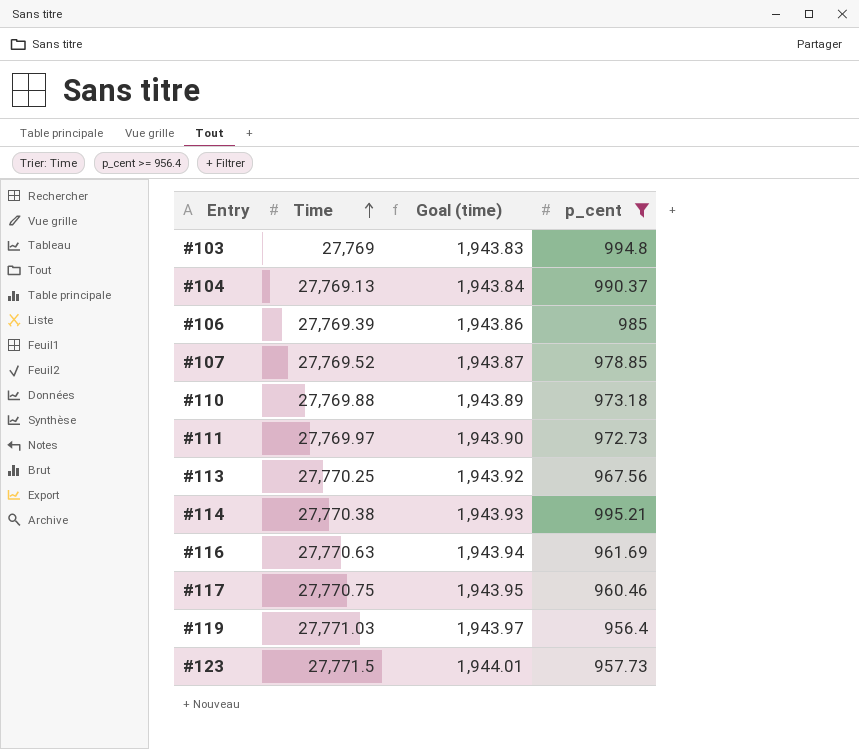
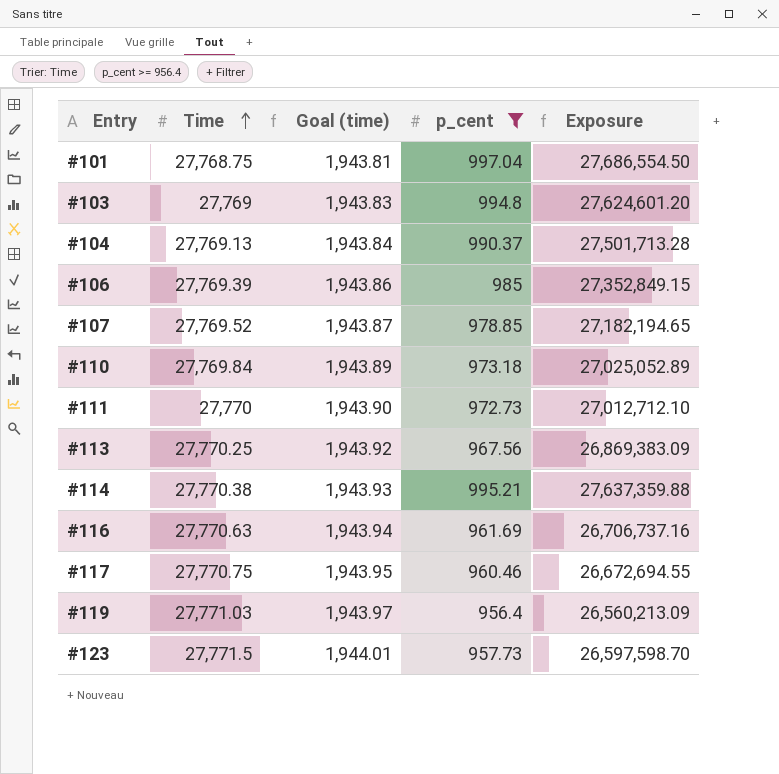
column Exposure | formula: none -> [Time] * [p_cent]
row #101: none -> 27,768.75 | 1,943.81 | 997.04 | 27,686,554.50
#110 | Time: 27,769.88 -> 27,769.84
#111 | Time: 27,769.97 -> 27,770

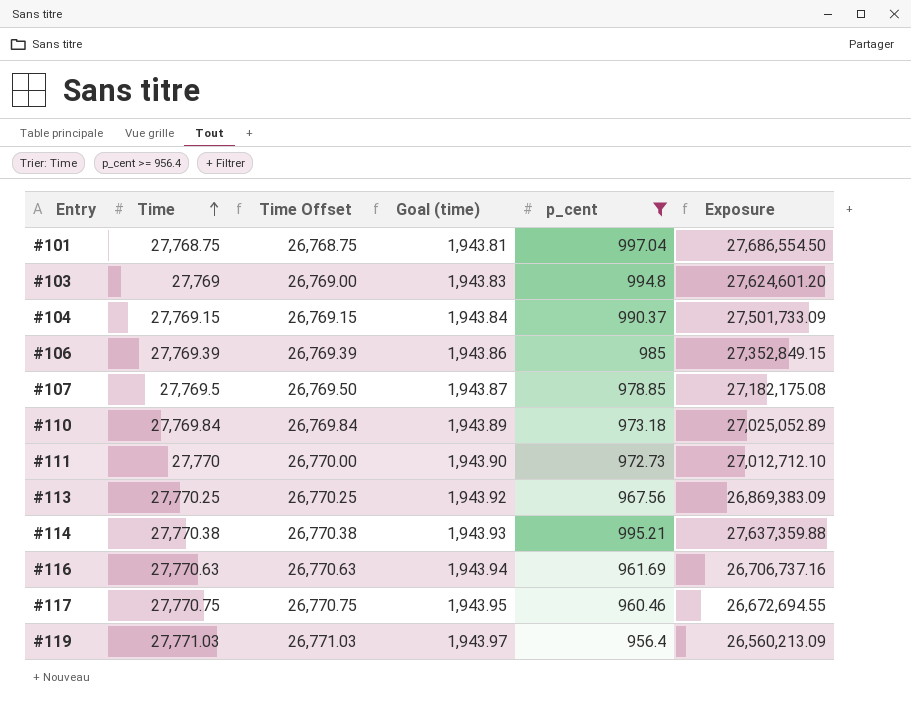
column Time Offset | formula: none -> [Time] - 1000
row #123: 27,771.5 | 1,944.01 | 957.73 | 26,597,598.70 -> none
#104 | Time: 27,769.13 -> 27,769.15
#104 | Exposure: 27,501,713.28 -> 27,501,733.09
#107 | Time: 27,769.52 -> 27,769.5
#107 | Exposure: 27,182,194.65 -> 27,182,175.08

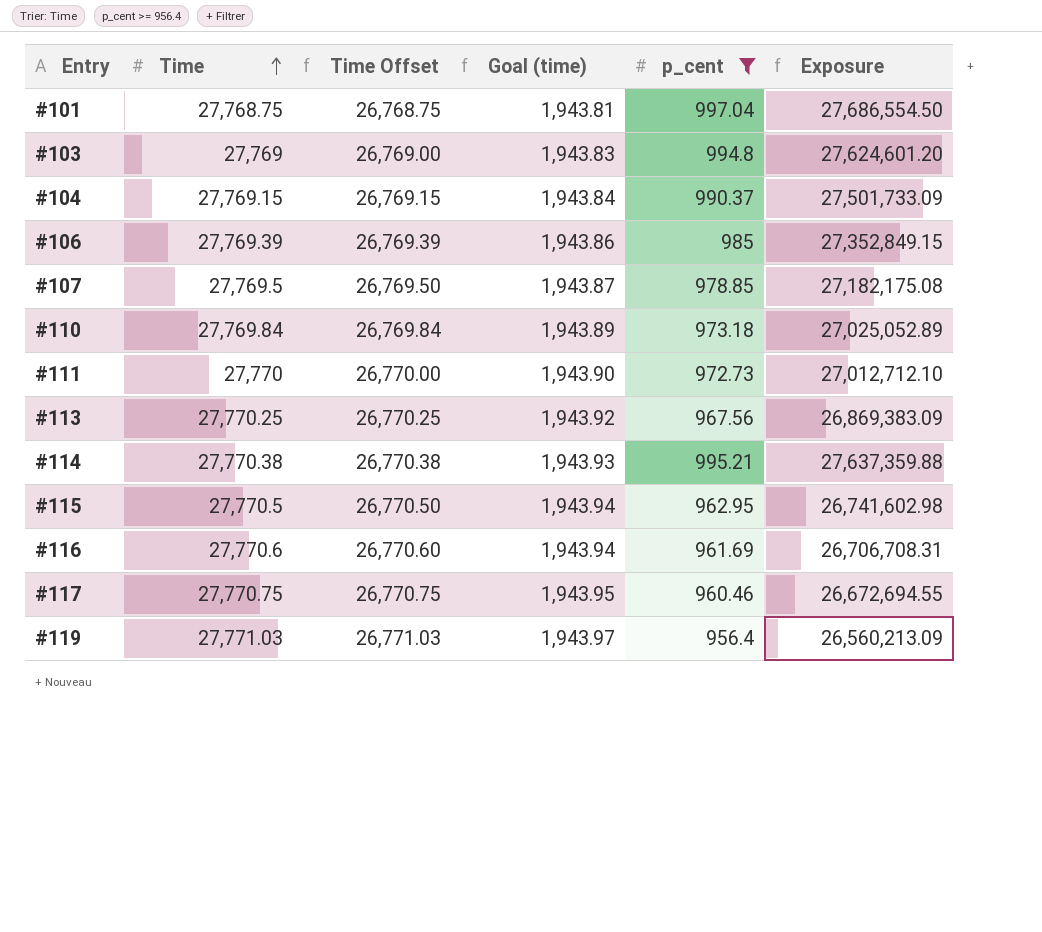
row #115: none -> 27,770.5 | 26,770.50 | 1,943.94 | 962.95 | 26,741,602.98
#116 | Time: 27,770.63 -> 27,770.6
#116 | Time Offset: 26,770.63 -> 26,770.60
#116 | Exposure: 26,706,737.16 -> 26,706,708.31

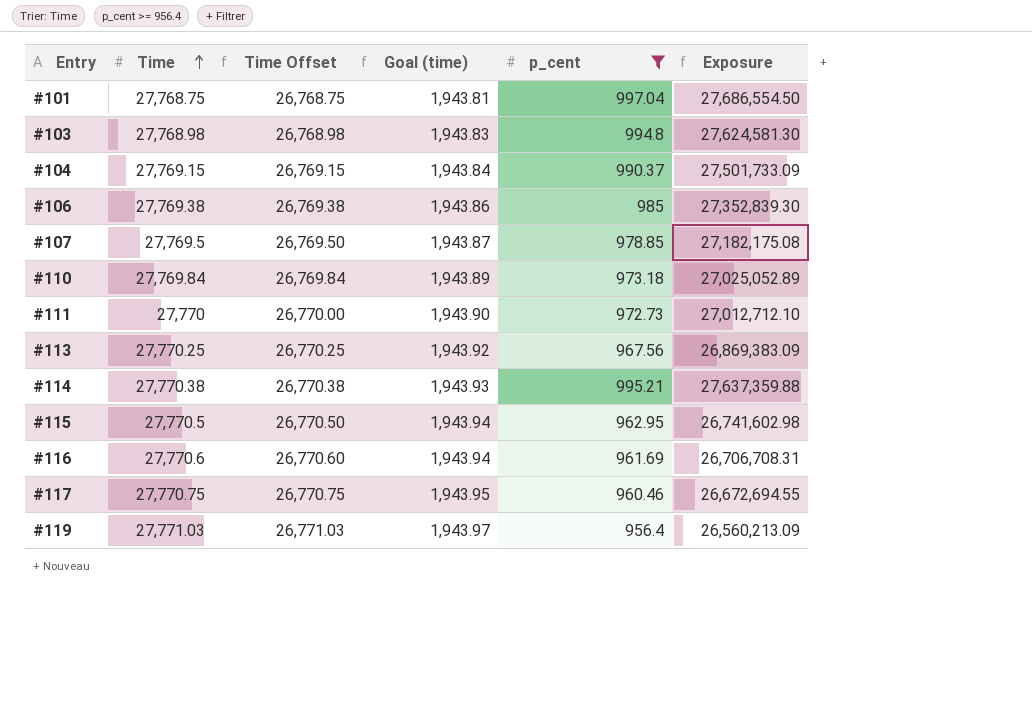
#103 | Time: 27,769 -> 27,768.98
#103 | Time Offset: 26,769.00 -> 26,768.98
#103 | Exposure: 27,624,601.20 -> 27,624,581.30
#106 | Time: 27,769.39 -> 27,769.38
#106 | Time Offset: 26,769.39 -> 26,769.38
#106 | Exposure: 27,352,849.15 -> 27,352,839.30

